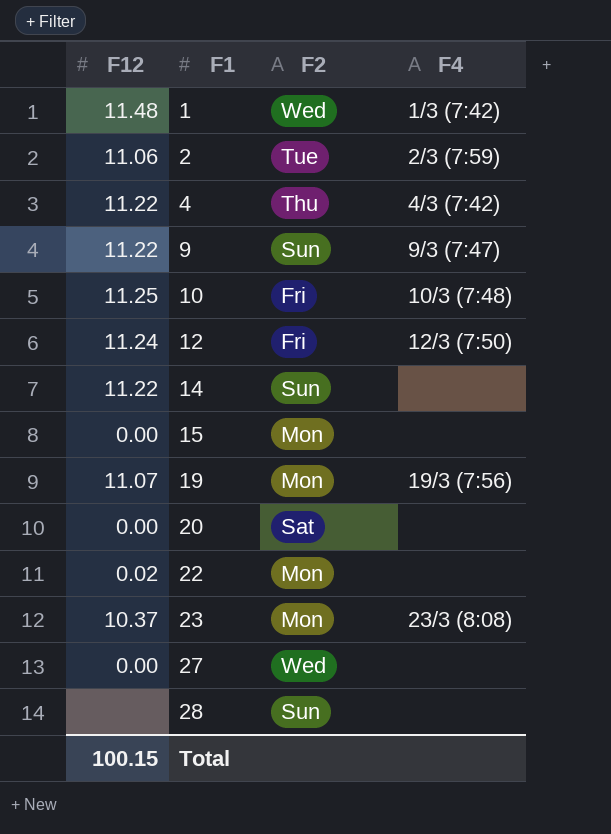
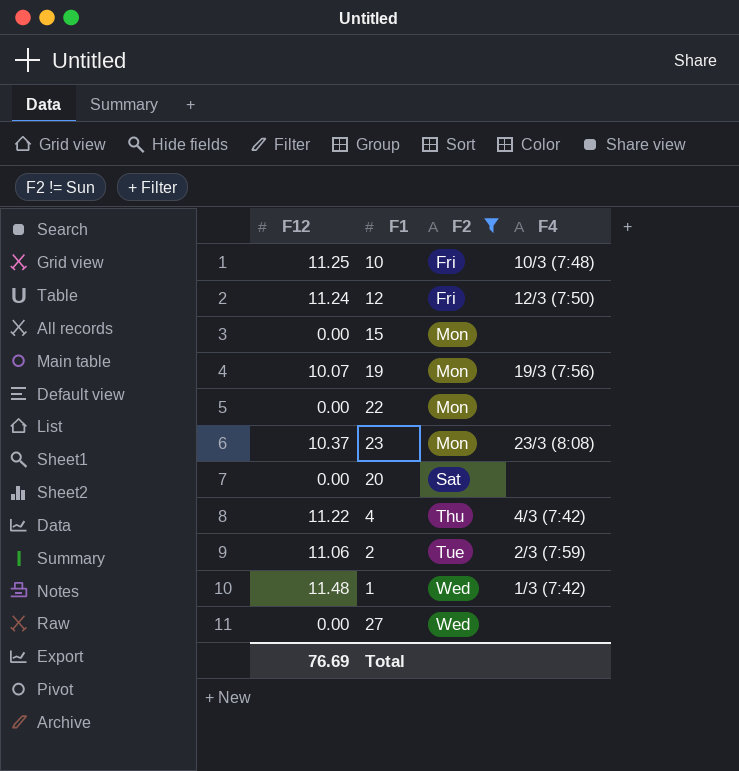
filter: none -> F2 != Sun
row order: F1 ascending -> F2 ascending
19 | F12: 11.07 -> 10.07
22 | F12: 0.02 -> 0.00
Total | F12: 100.15 -> 76.69

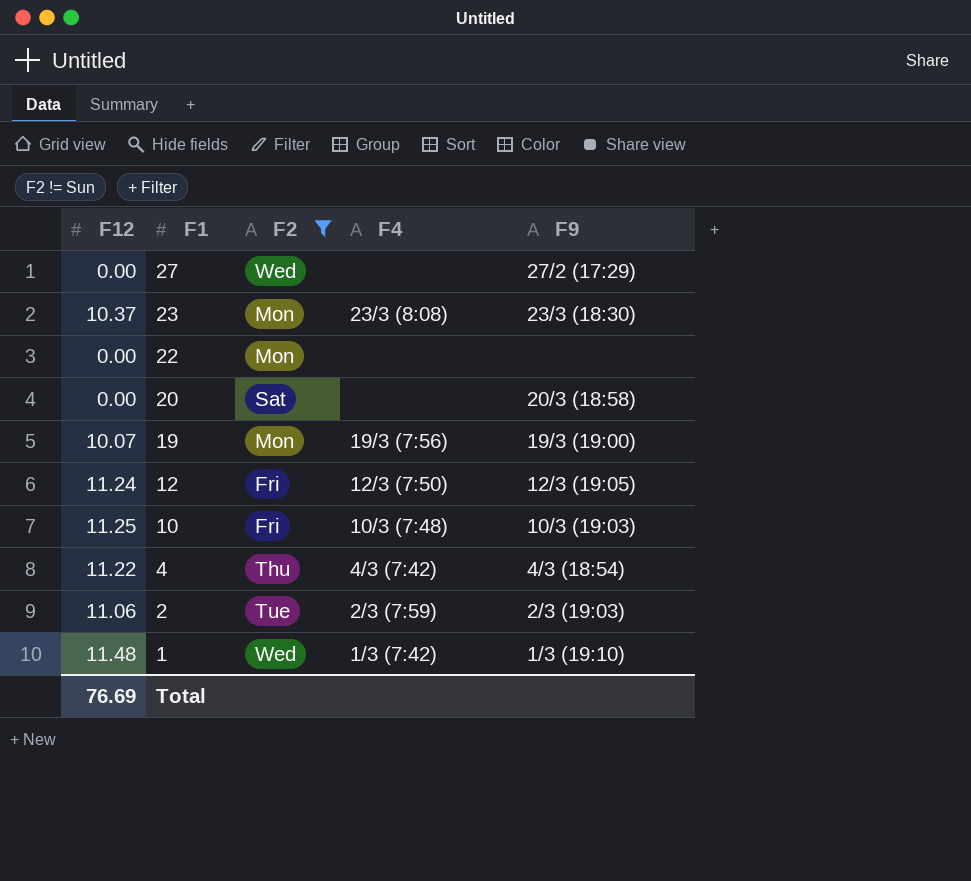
row order: F2 ascending -> F1 descending
column F9 | position: none -> 5
row 15: 0.00 | Mon | none -> none

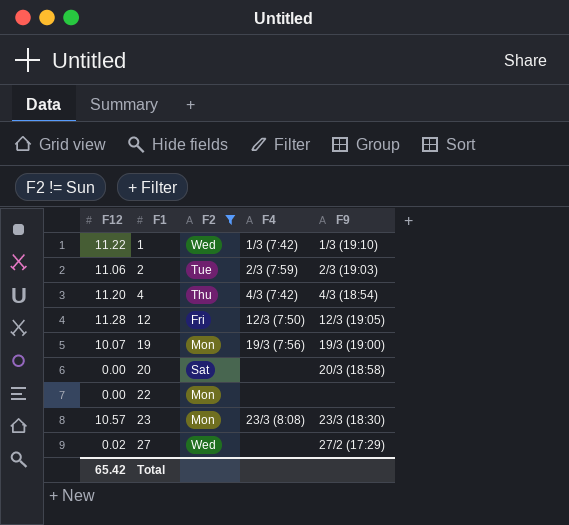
row order: F1 descending -> F1 ascending
row 10: 11.25 | Fri | 10/3 (7:48) | 10/3 (19:03) -> none
1 | F12: 11.48 -> 11.22
4 | F12: 11.22 -> 11.20
12 | F12: 11.24 -> 11.28
23 | F12: 10.37 -> 10.57
27 | F12: 0.00 -> 0.02
Total | F12: 76.69 -> 65.42

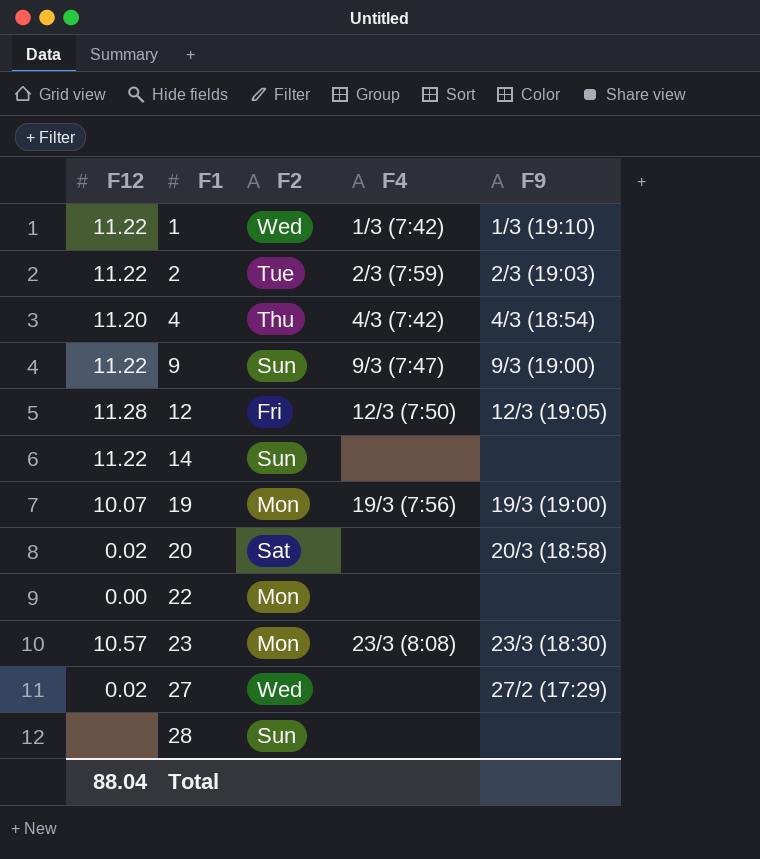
filter: F2 != Sun -> none
2 | F12: 11.06 -> 11.22
20 | F12: 0.00 -> 0.02
Total | F12: 65.42 -> 88.04

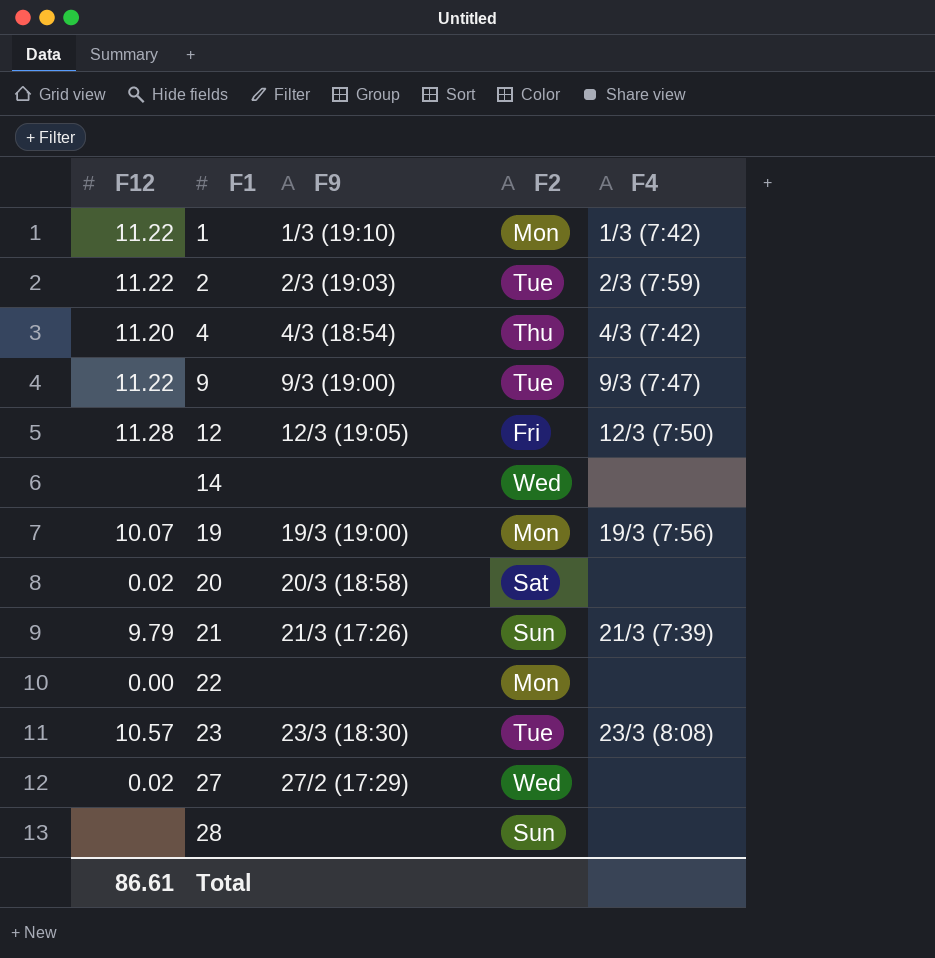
column F9 | position: 5 -> 3
1 | F2: Wed -> Mon
9 | F2: Sun -> Tue
14 | F12: 11.22 -> none
14 | F2: Sun -> Wed
row 21: none -> 9.79 | 21/3 (17:26) | Sun | 21/3 (7:39)
23 | F2: Mon -> Tue
Total | F12: 88.04 -> 86.61

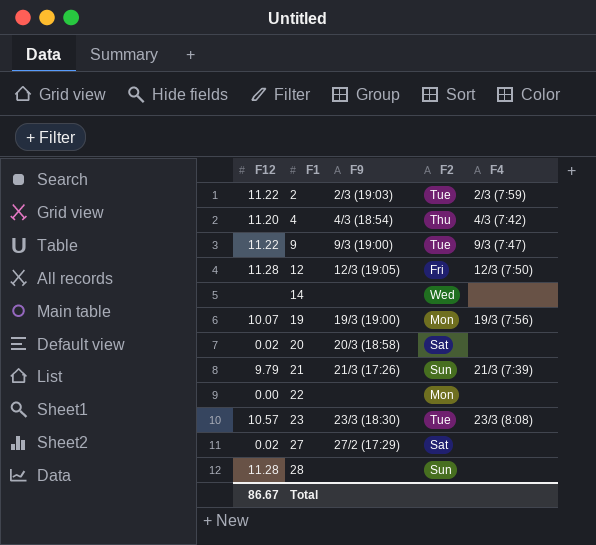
row 1: 11.22 | 1/3 (19:10) | Mon | 1/3 (7:42) -> none
27 | F2: Wed -> Sat
28 | F12: none -> 11.28
Total | F12: 86.61 -> 86.67

